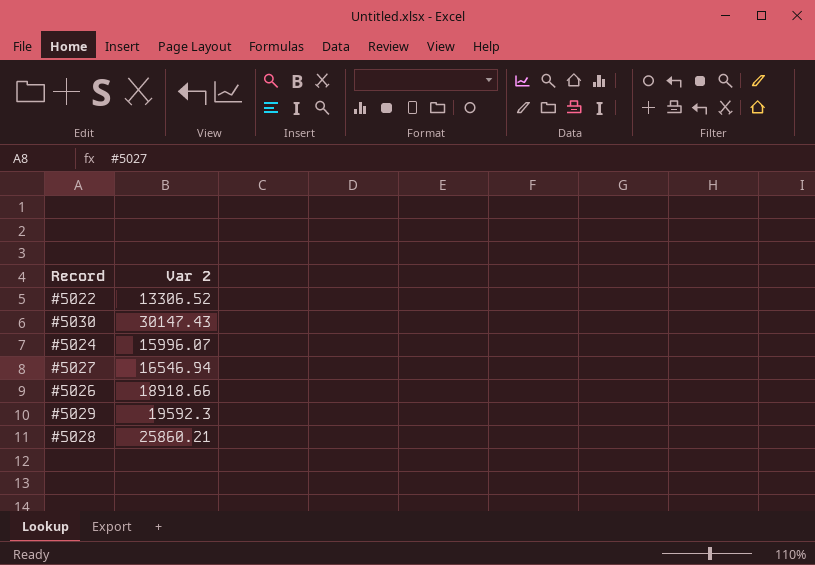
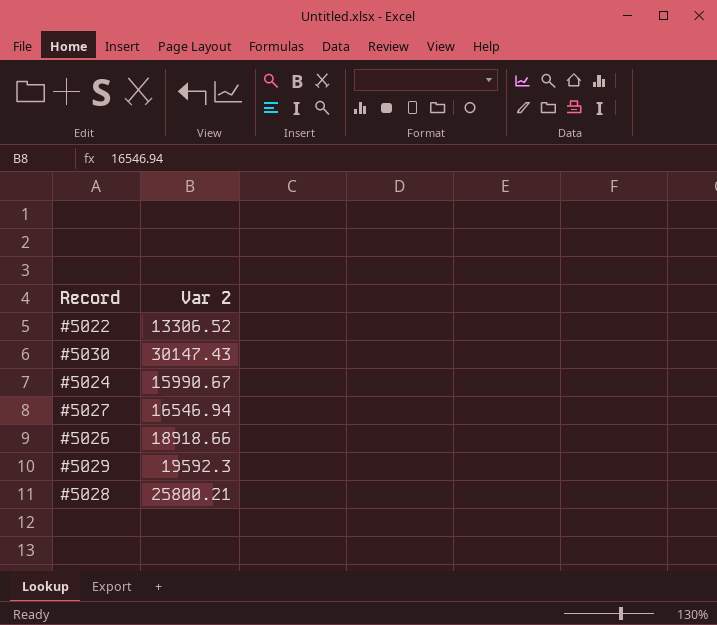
#5024 | Var 2: 15996.07 -> 15990.67
#5028 | Var 2: 25860.21 -> 25800.21

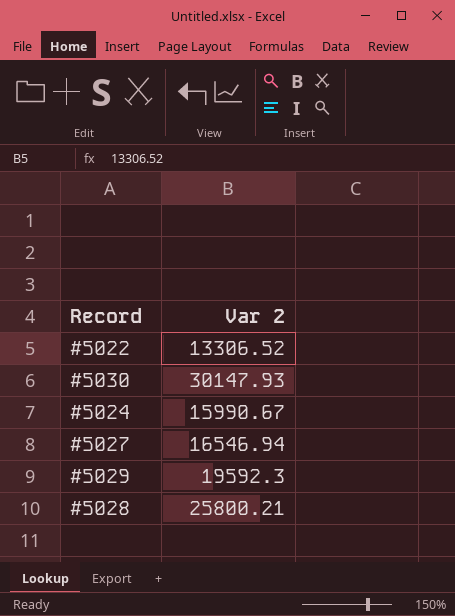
row #5026: 18918.66 -> none
#5030 | Var 2: 30147.43 -> 30147.93

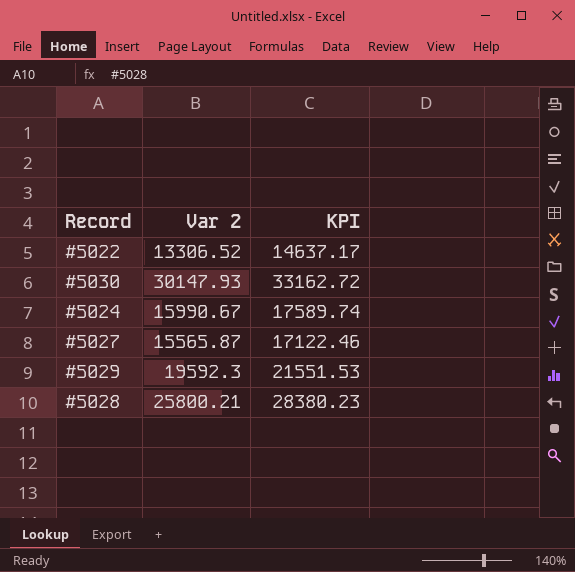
column KPI | formula: none -> [Var 2] * 1.1
#5027 | Var 2: 16546.94 -> 15565.87

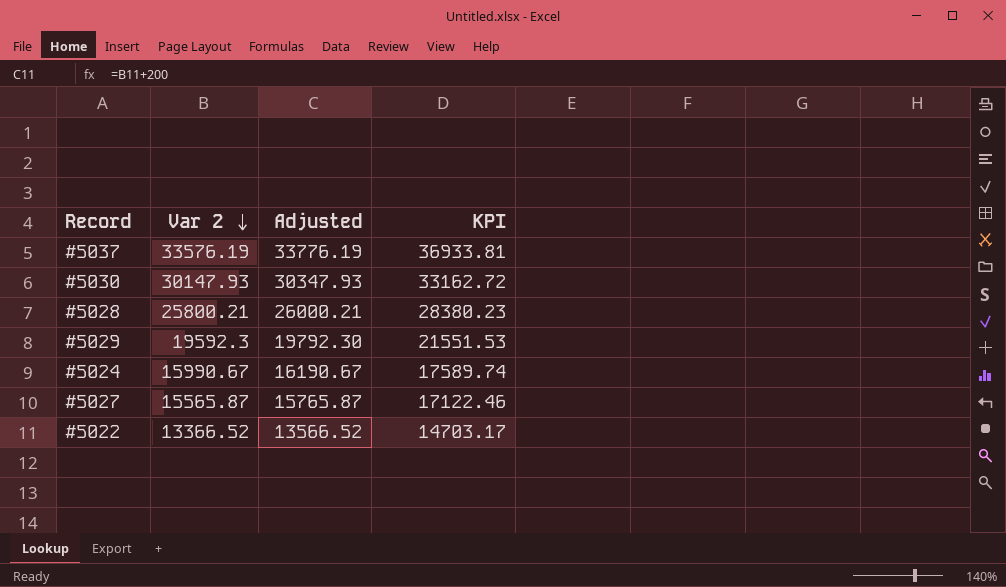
row order: none -> Var 2 descending
column Adjusted | formula: none -> [Var 2] + 200
row #5037: none -> 33576.19 | 33776.19 | 36933.81
#5022 | Var 2: 13306.52 -> 13366.52
#5022 | KPI: 14637.17 -> 14703.17

